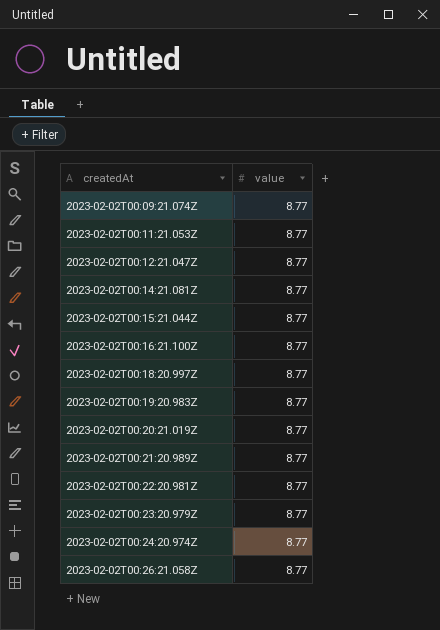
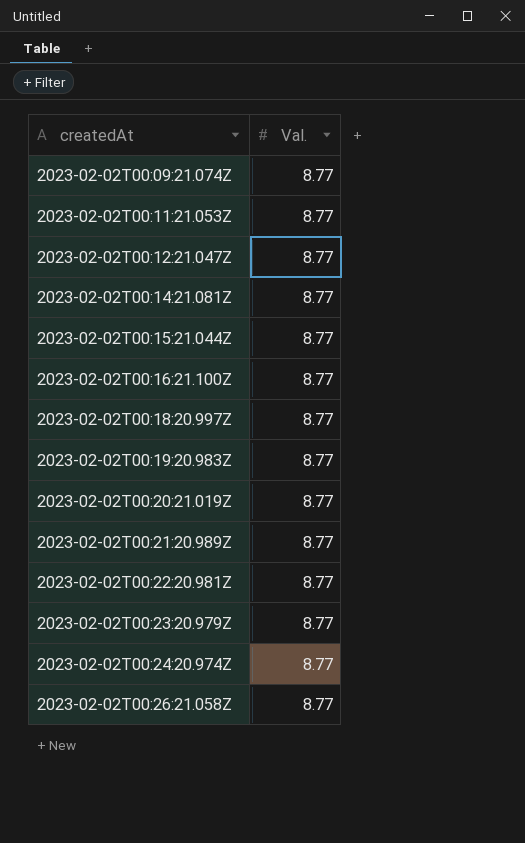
column name: value -> Val.

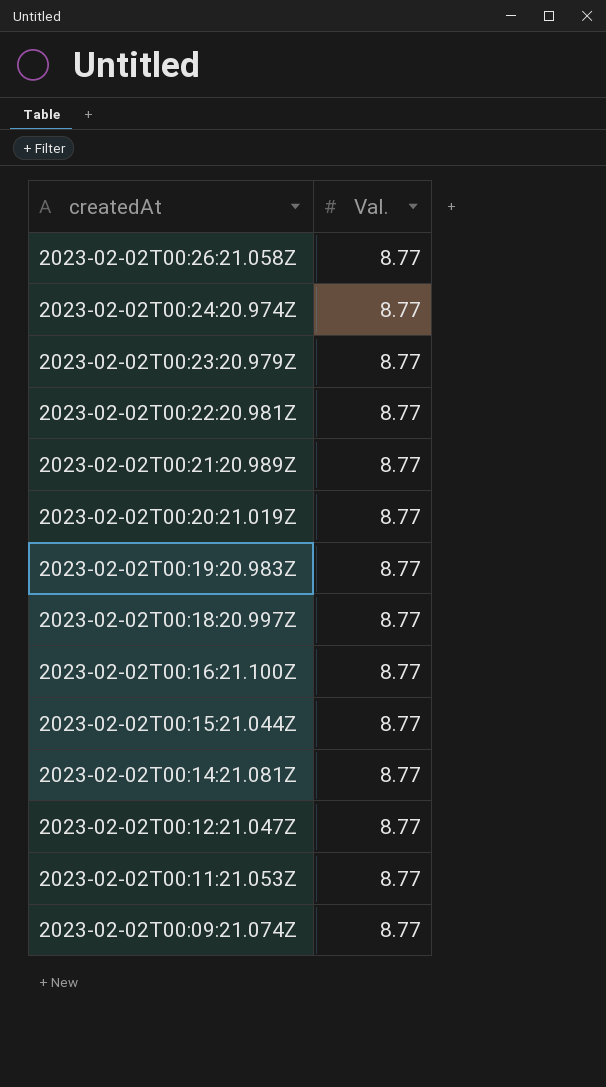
row order: createdAt ascending -> createdAt descending

